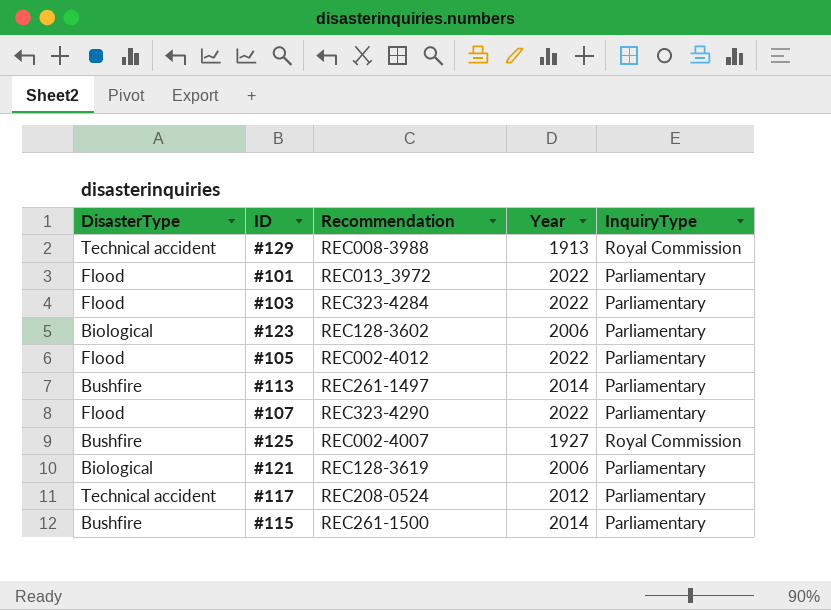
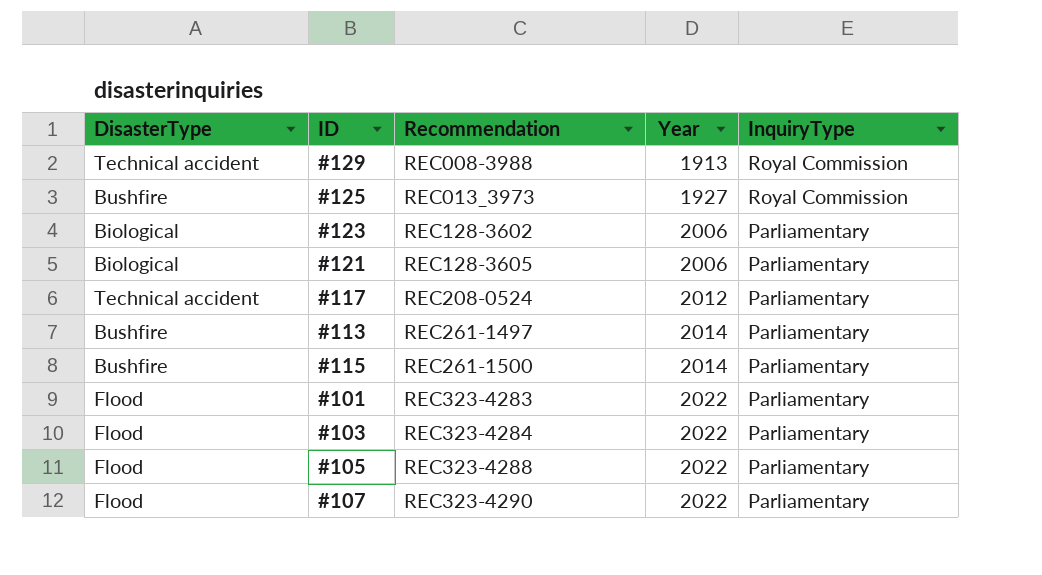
row order: none -> Recommendation ascending
#125 | Recommendation: REC002-4007 -> REC013_3973
#121 | Recommendation: REC128-3619 -> REC128-3605
#101 | Recommendation: REC013_3972 -> REC323-4283
#105 | Recommendation: REC002-4012 -> REC323-4288

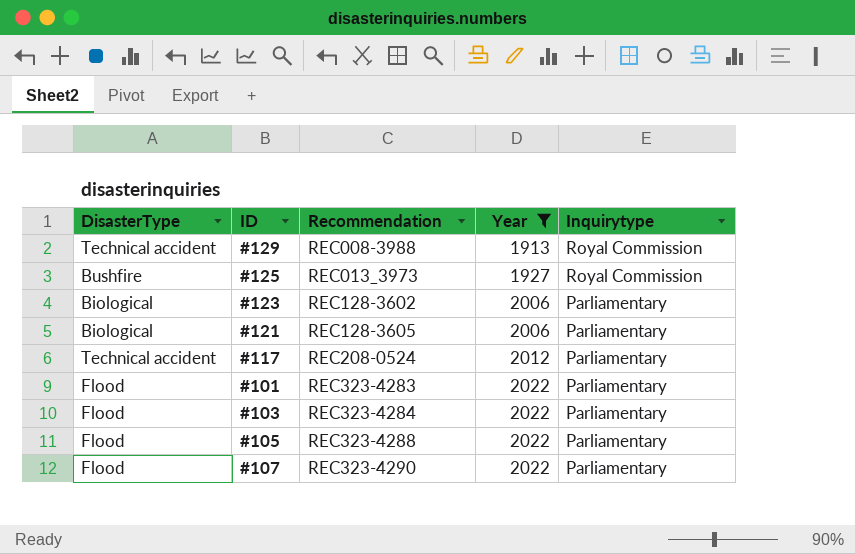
filter: none -> Year != 2014
column name: InquiryType -> Inquirytype

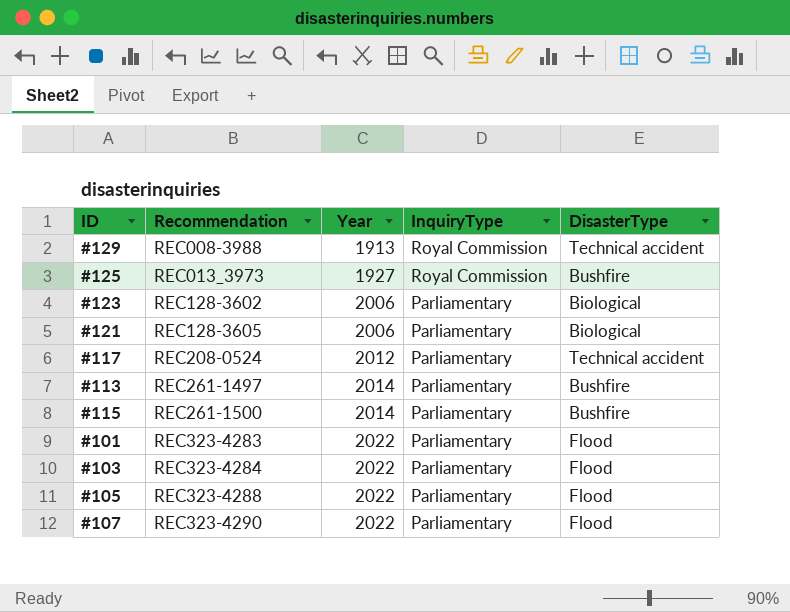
filter: Year != 2014 -> none
column name: Inquirytype -> InquiryType
column DisasterType | position: 1 -> 5

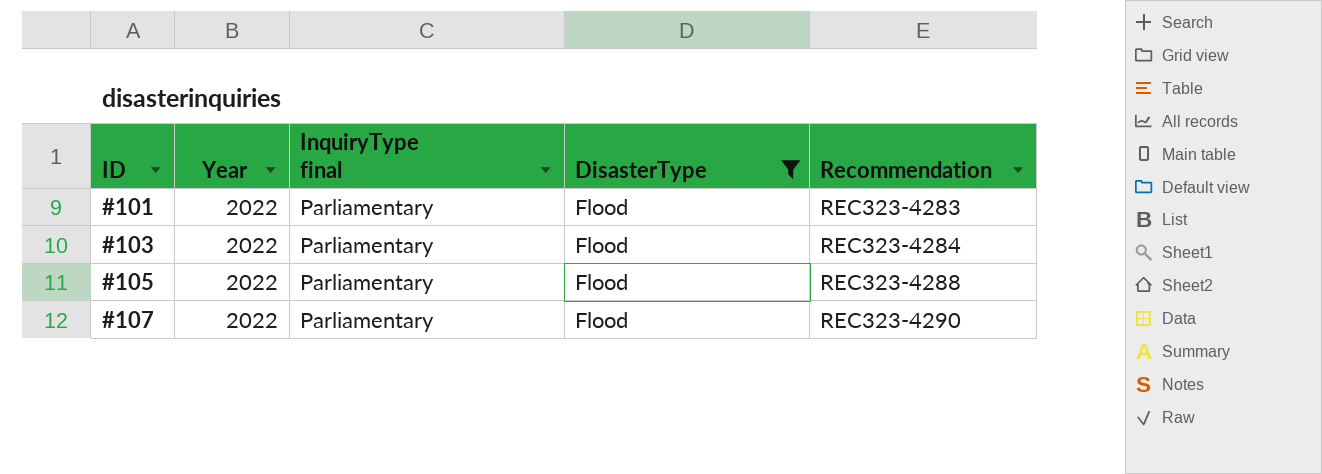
filter: none -> DisasterType = Flood
column name: InquiryType -> InquiryType final
column Recommendation | position: 2 -> 5

